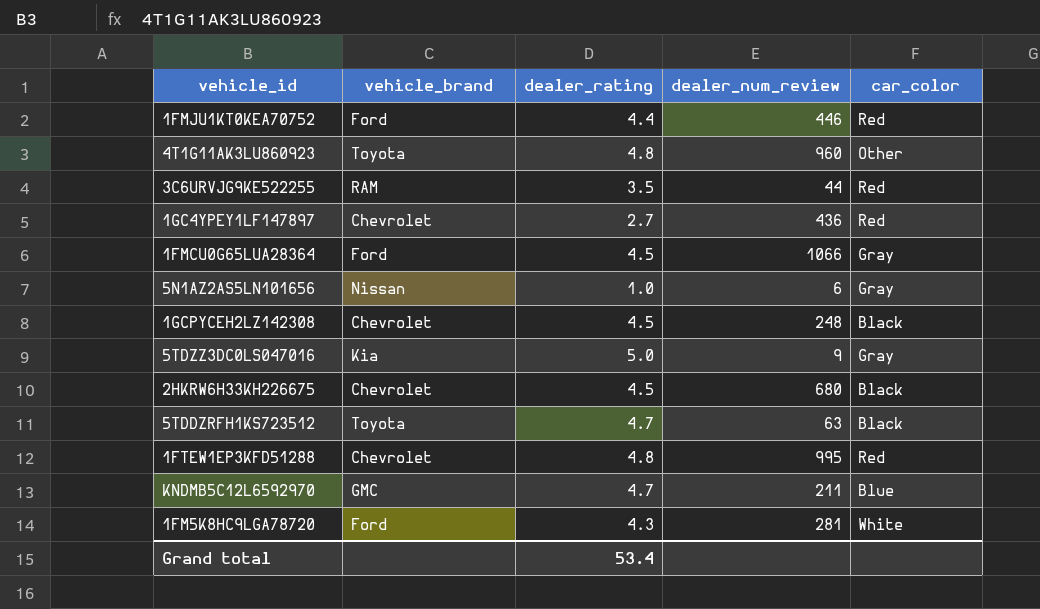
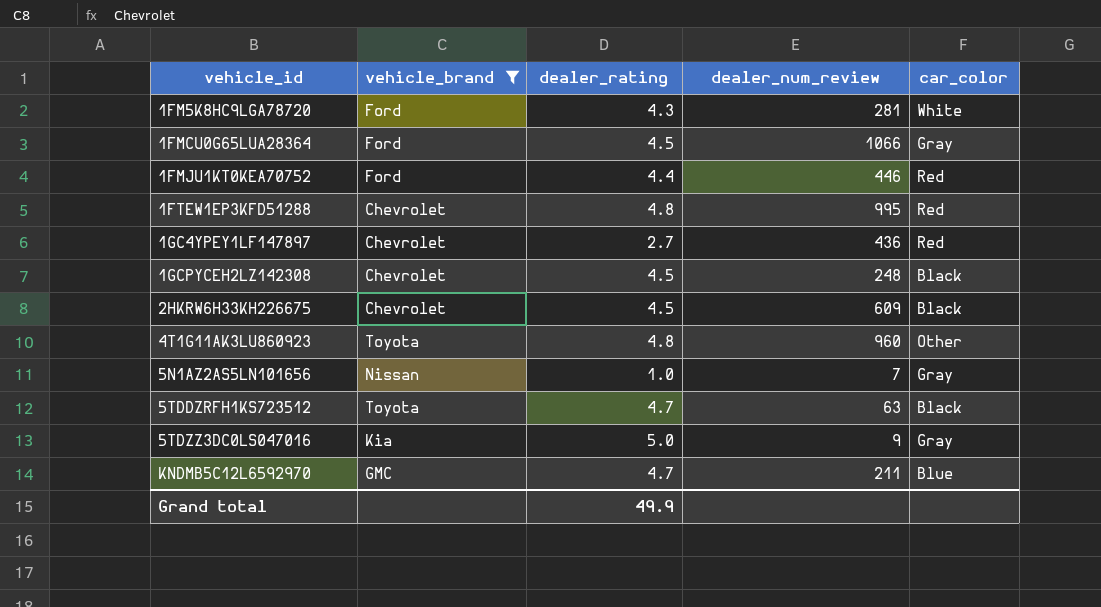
filter: none -> vehicle_brand != RAM
row order: none -> vehicle_id ascending
2HKRW6H33KH226675 | dealer_num_review: 680 -> 609
5N1AZ2AS5LN101656 | dealer_num_review: 6 -> 7
Grand total | dealer_rating: 53.4 -> 49.9

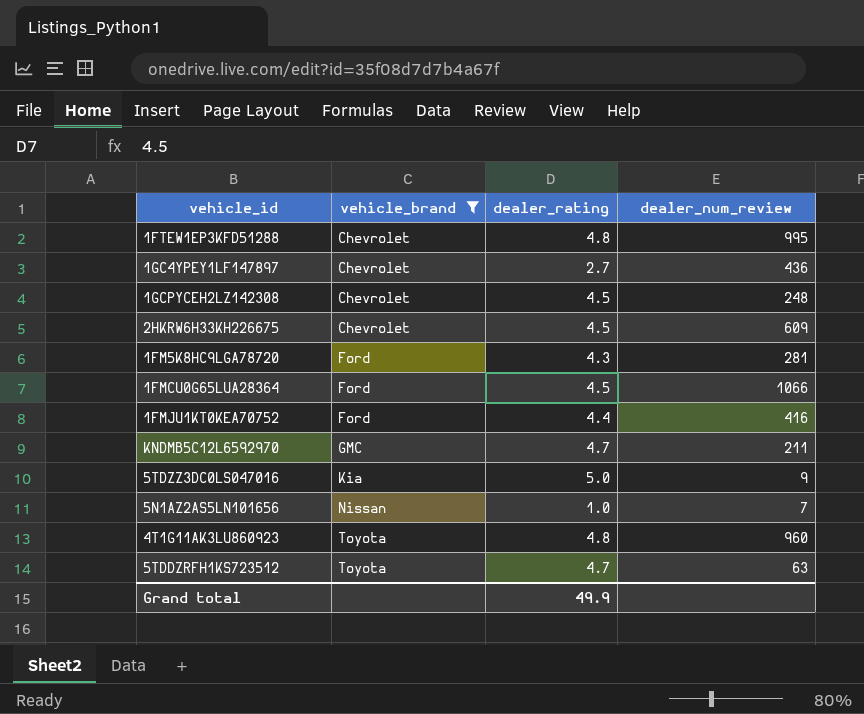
row order: vehicle_id ascending -> vehicle_brand ascending
column car_color | position: 5 -> none
1FMJU1KT0KEA70752 | dealer_num_review: 446 -> 416

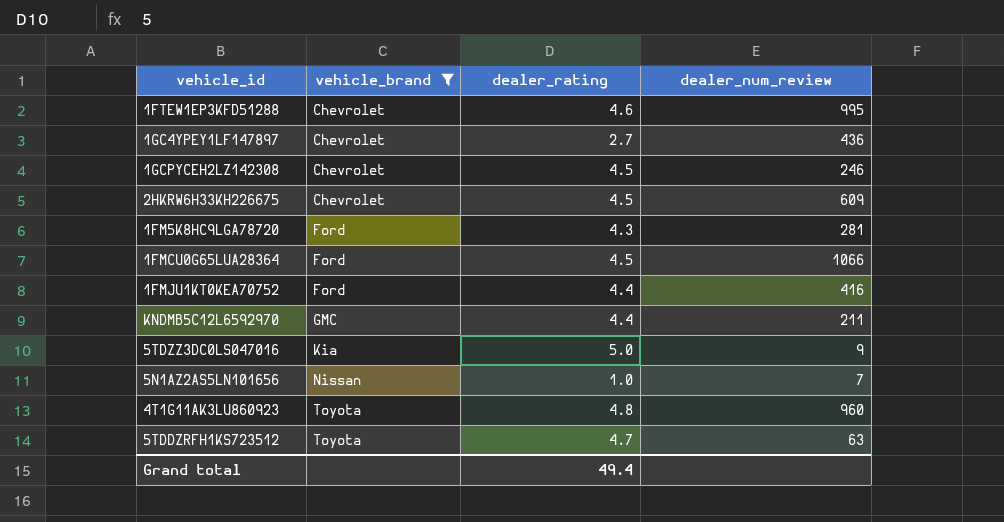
1FTEW1EP3KFD51288 | dealer_rating: 4.8 -> 4.6
1GCPYCEH2LZ142308 | dealer_num_review: 248 -> 246
KNDMB5C12L6592970 | dealer_rating: 4.7 -> 4.4
Grand total | dealer_rating: 49.9 -> 49.4

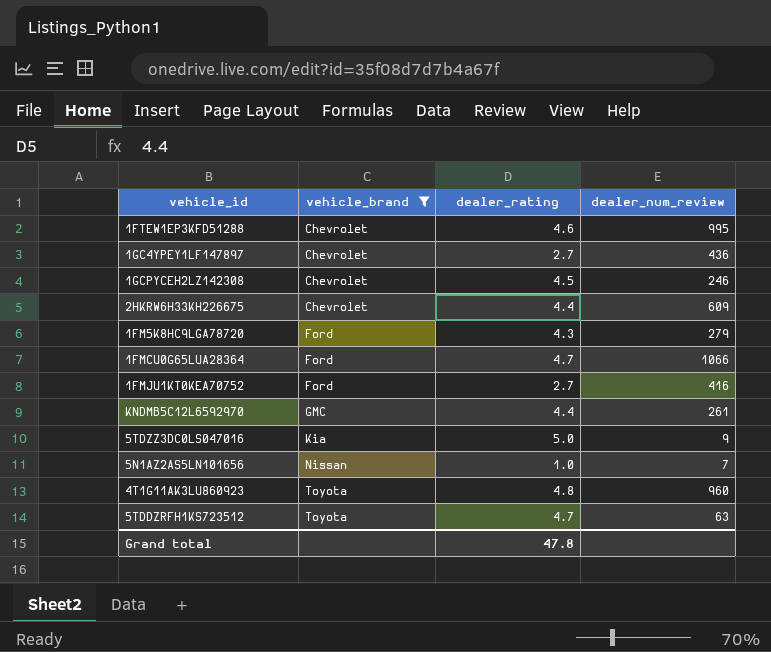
2HKRW6H33KH226675 | dealer_rating: 4.5 -> 4.4
1FM5K8HC9LGA78720 | dealer_num_review: 281 -> 279
1FMCU0G65LUA28364 | dealer_rating: 4.5 -> 4.7
1FMJU1KT0KEA70752 | dealer_rating: 4.4 -> 2.7
KNDMB5C12L6592970 | dealer_num_review: 211 -> 261
Grand total | dealer_rating: 49.4 -> 47.8

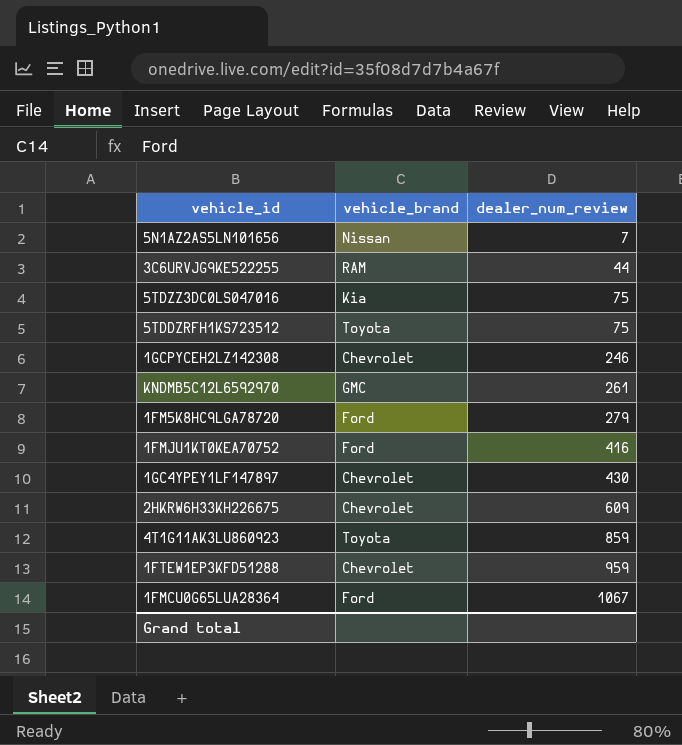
filter: vehicle_brand != RAM -> none
row order: vehicle_brand ascending -> dealer_num_review ascending
column dealer_rating | position: 3 -> none
5TDZZ3DC0LS047016 | dealer_num_review: 9 -> 75
5TDDZRFH1KS723512 | dealer_num_review: 63 -> 75
1GC4YPEY1LF147897 | dealer_num_review: 436 -> 430
4T1G11AK3LU860923 | dealer_num_review: 960 -> 859
1FTEW1EP3KFD51288 | dealer_num_review: 995 -> 959
1FMCU0G65LUA28364 | dealer_num_review: 1066 -> 1067

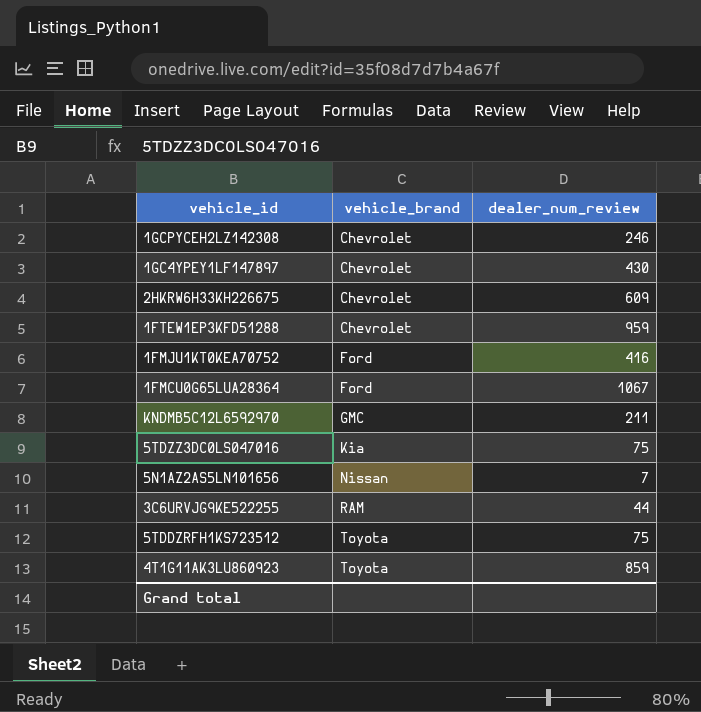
row order: dealer_num_review ascending -> vehicle_brand ascending
row 1FM5K8HC9LGA78720: Ford | 279 -> none
KNDMB5C12L6592970 | dealer_num_review: 261 -> 211

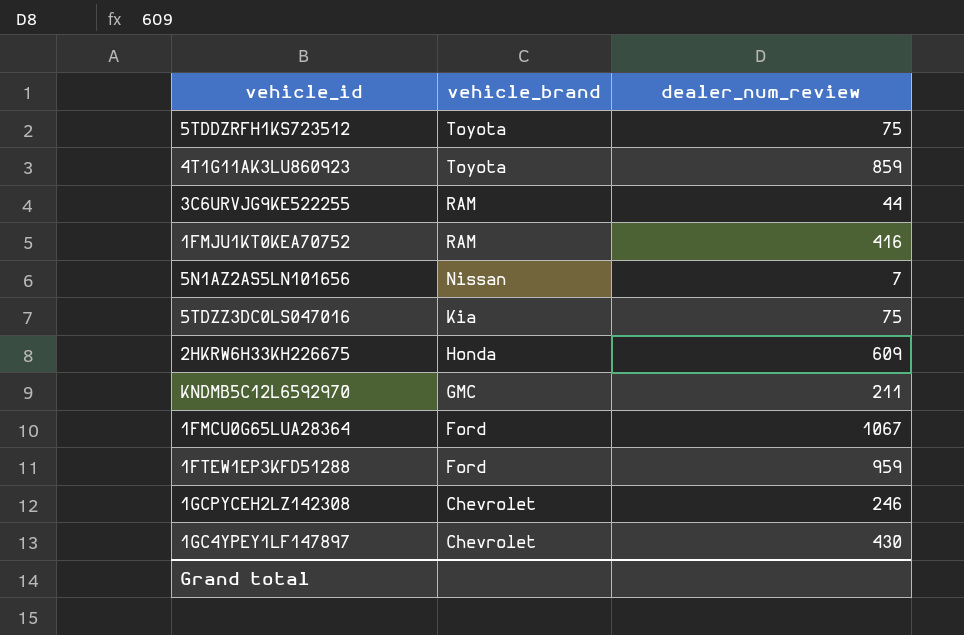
row order: vehicle_brand ascending -> vehicle_brand descending
1FMJU1KT0KEA70752 | vehicle_brand: Ford -> RAM
2HKRW6H33KH226675 | vehicle_brand: Chevrolet -> Honda
1FTEW1EP3KFD51288 | vehicle_brand: Chevrolet -> Ford

